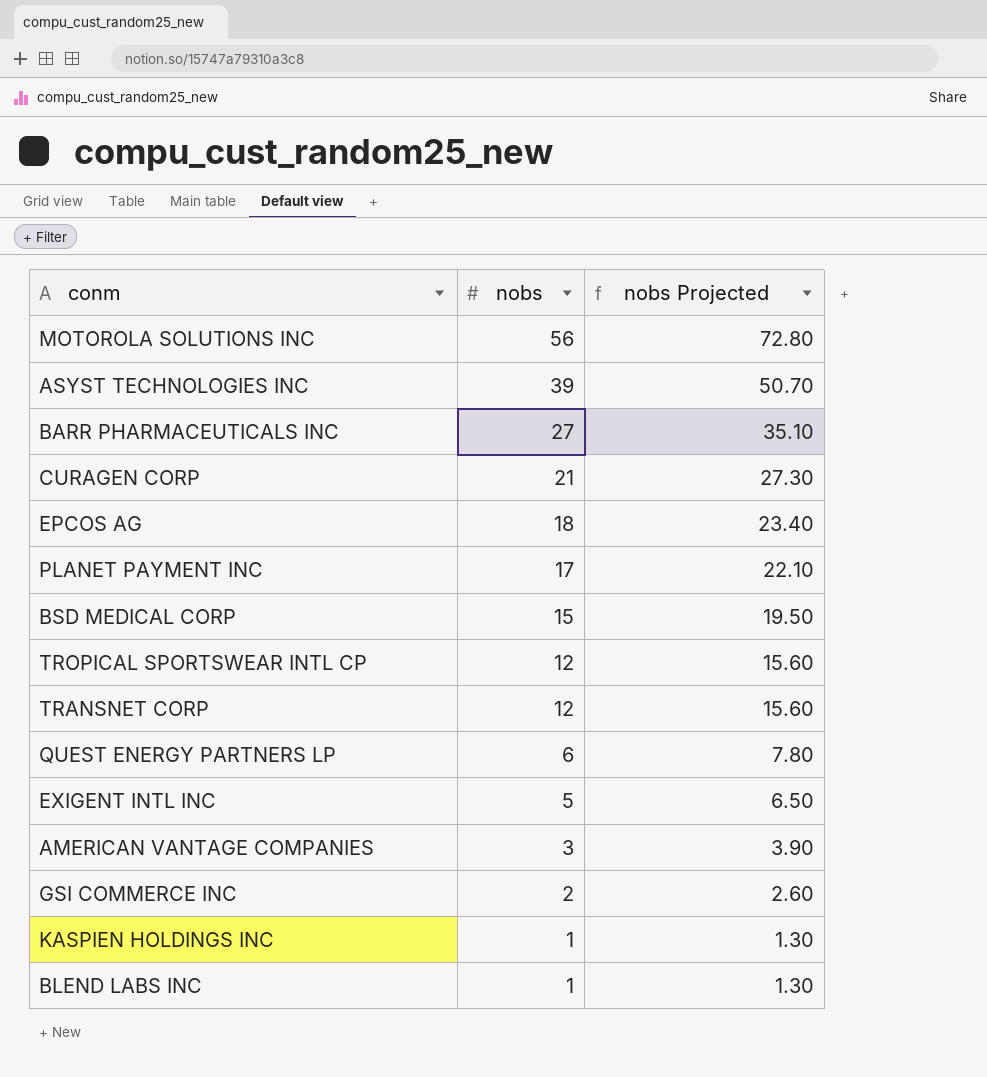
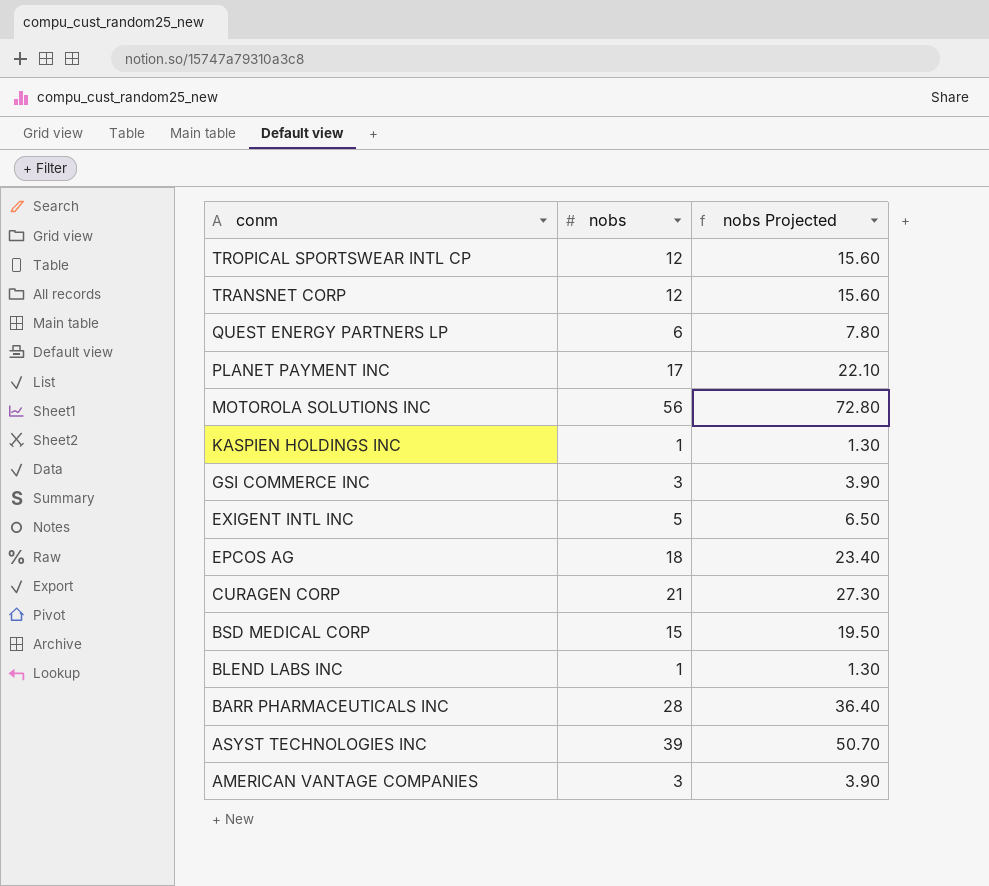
row order: nobs descending -> conm descending
GSI COMMERCE INC | nobs: 2 -> 3
GSI COMMERCE INC | nobs Projected: 2.60 -> 3.90
BARR PHARMACEUTICALS INC | nobs: 27 -> 28
BARR PHARMACEUTICALS INC | nobs Projected: 35.10 -> 36.40

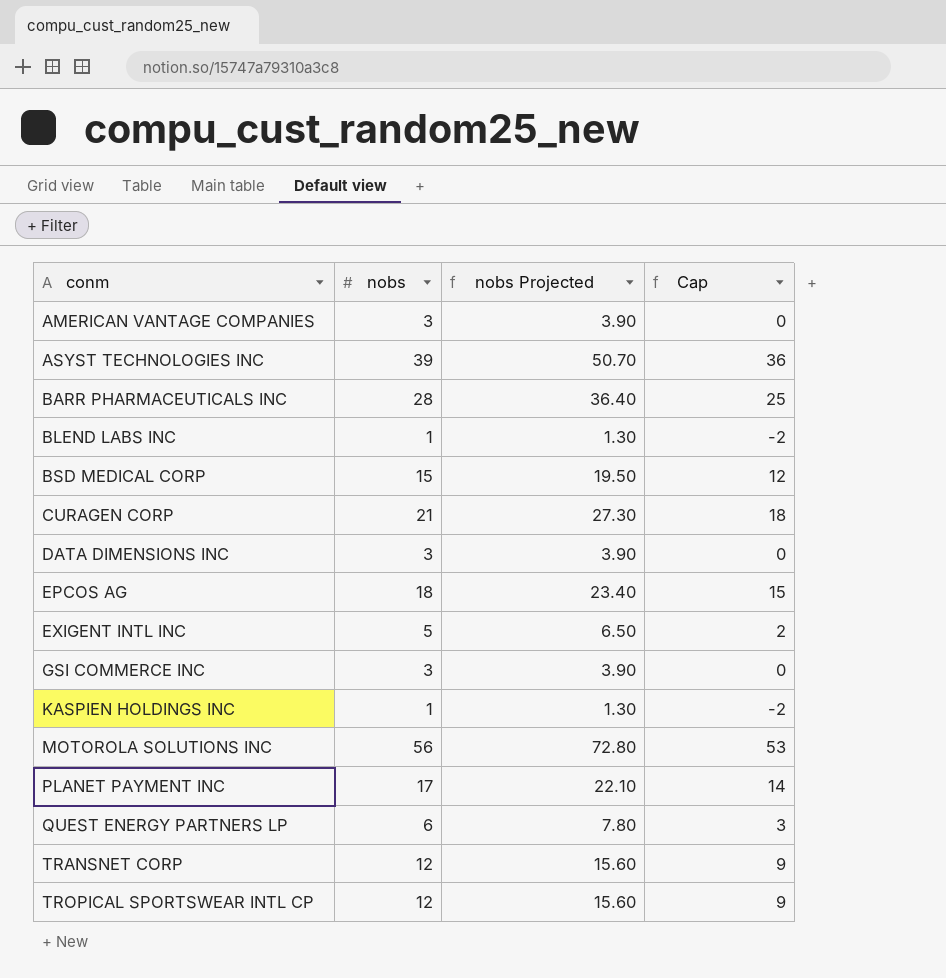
row order: conm descending -> conm ascending
column Cap | formula: none -> [nobs] - 3
row DATA DIMENSIONS INC: none -> 3 | 3.90 | 0

